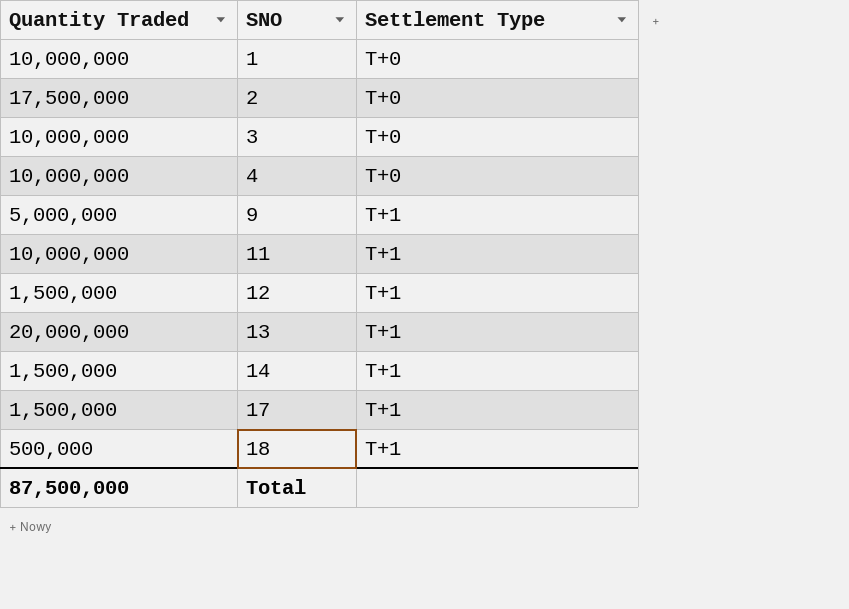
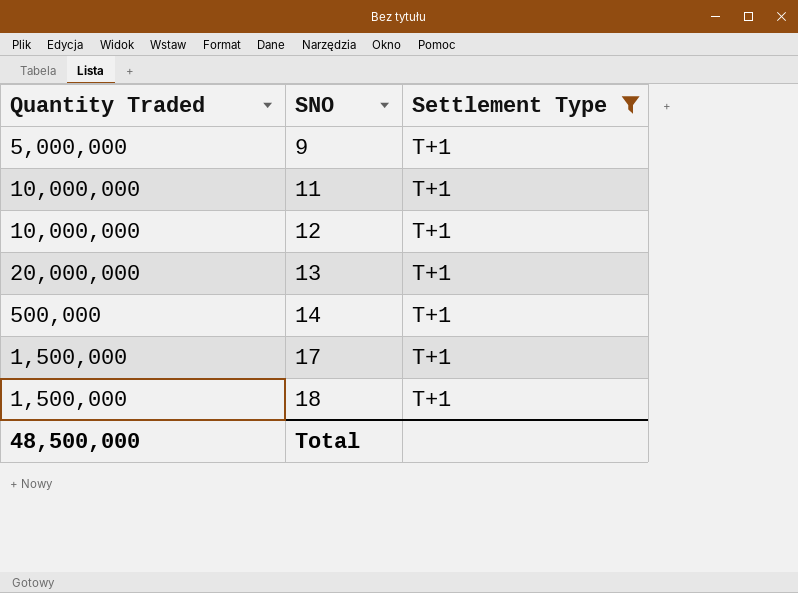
filter: none -> Settlement Type = T+1
12 | Quantity Traded: 1,500,000 -> 10,000,000
14 | Quantity Traded: 1,500,000 -> 500,000
18 | Quantity Traded: 500,000 -> 1,500,000
Total | Quantity Traded: 87,500,000 -> 48,500,000

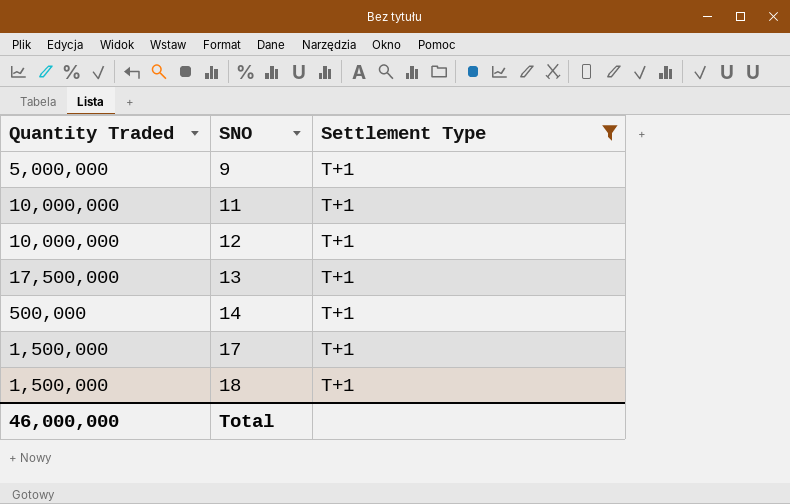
13 | Quantity Traded: 20,000,000 -> 17,500,000
Total | Quantity Traded: 48,500,000 -> 46,000,000

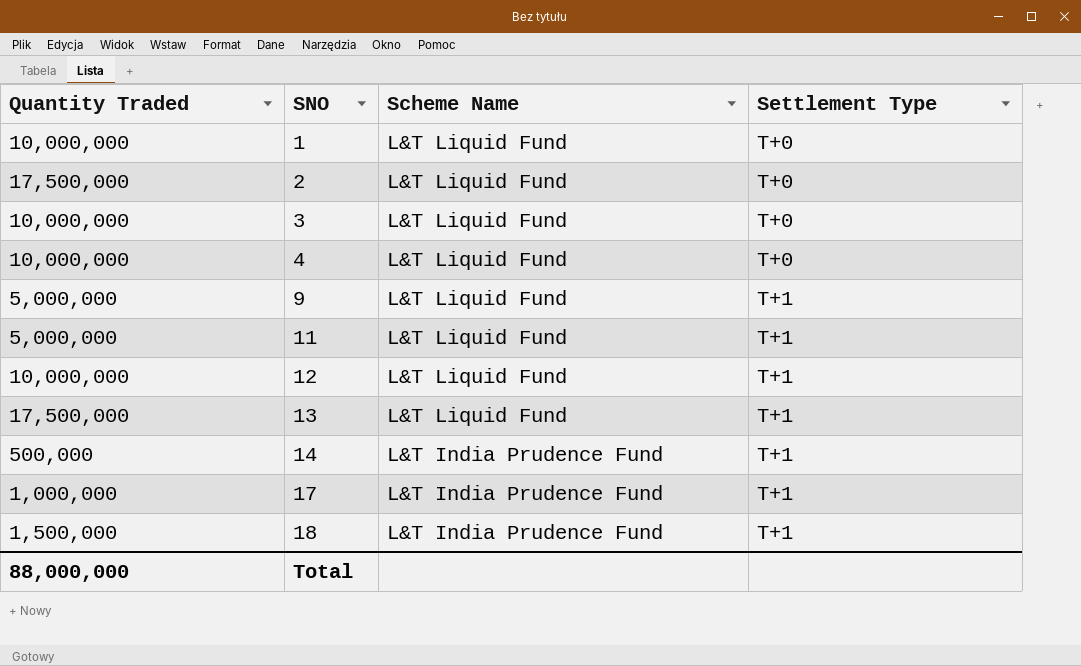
filter: Settlement Type = T+1 -> none
column Scheme Name | position: none -> 3
11 | Quantity Traded: 10,000,000 -> 5,000,000
17 | Quantity Traded: 1,500,000 -> 1,000,000
Total | Quantity Traded: 46,000,000 -> 88,000,000

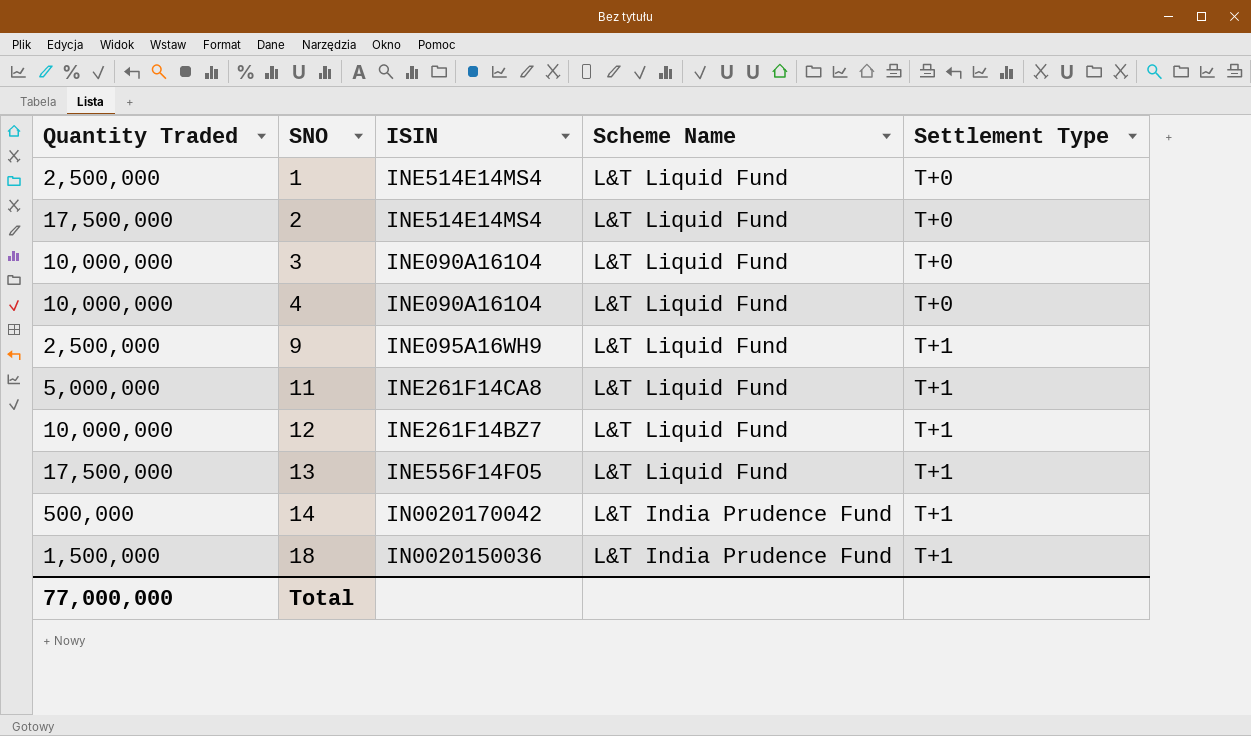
column ISIN | position: none -> 3
row 17: 1,000,000 | L&T India Prudence Fund | T+1 -> none
1 | Quantity Traded: 10,000,000 -> 2,500,000
9 | Quantity Traded: 5,000,000 -> 2,500,000
Total | Quantity Traded: 88,000,000 -> 77,000,000

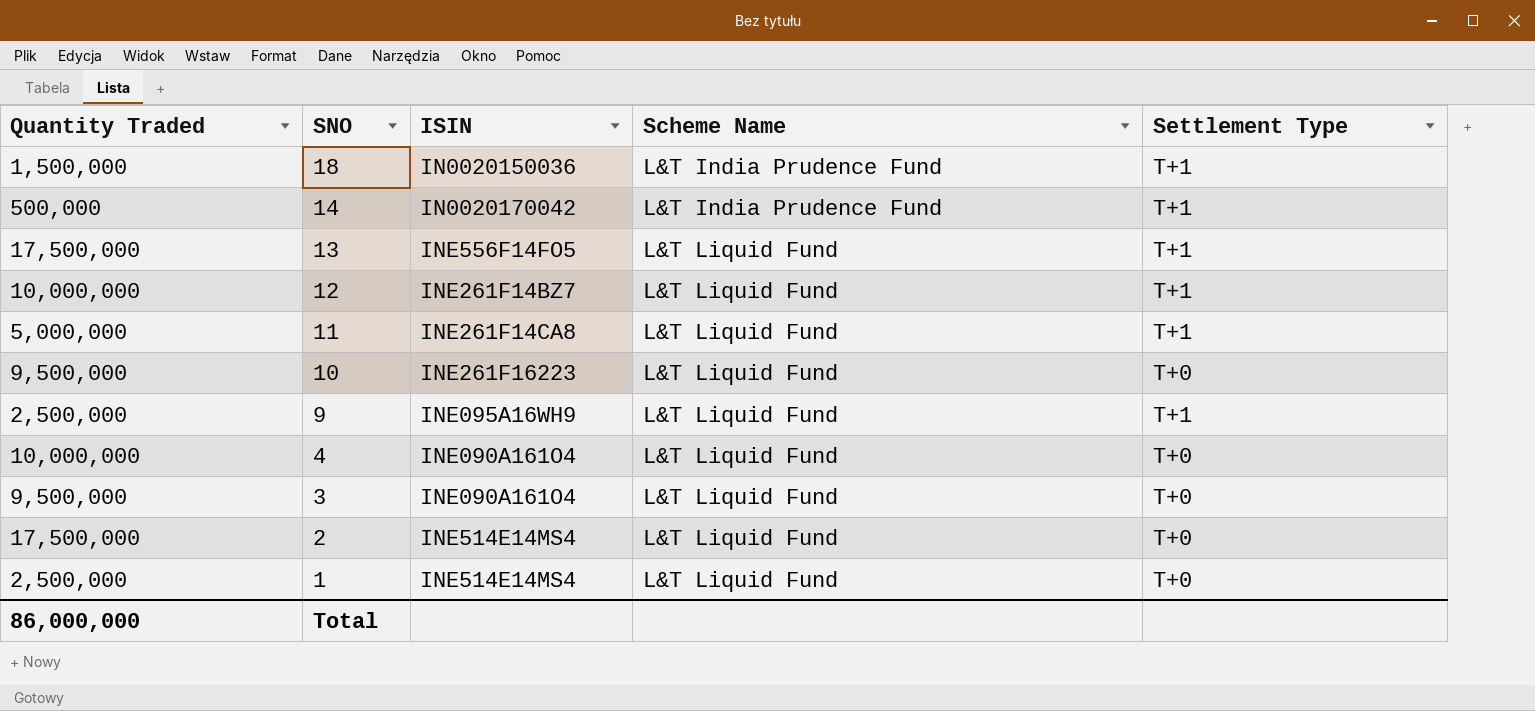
row order: SNO ascending -> SNO descending
row 10: none -> 9,500,000 | INE261F16223 | L&T Liquid Fund | T+0
3 | Quantity Traded: 10,000,000 -> 9,500,000
Total | Quantity Traded: 77,000,000 -> 86,000,000

